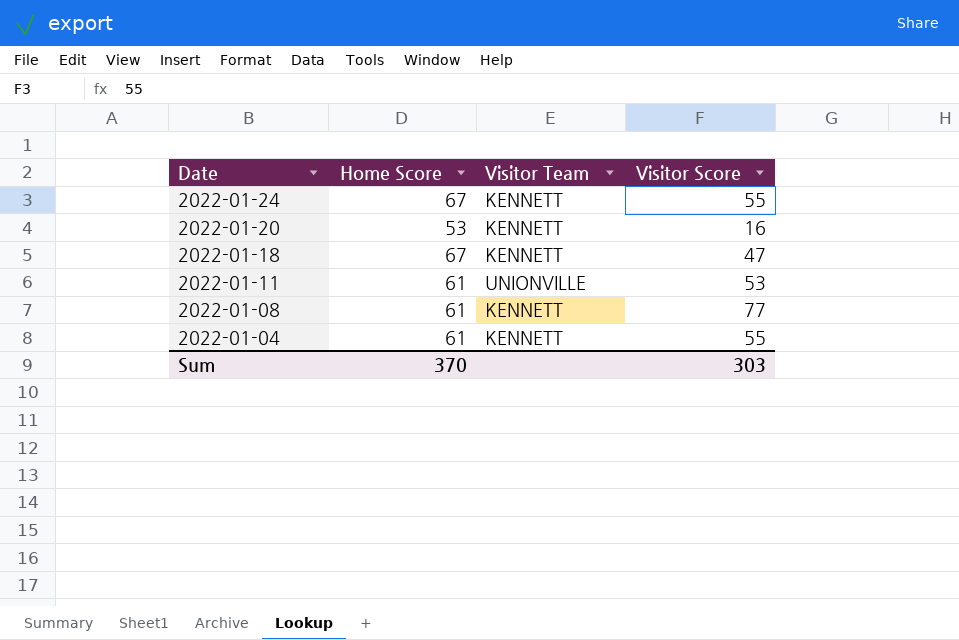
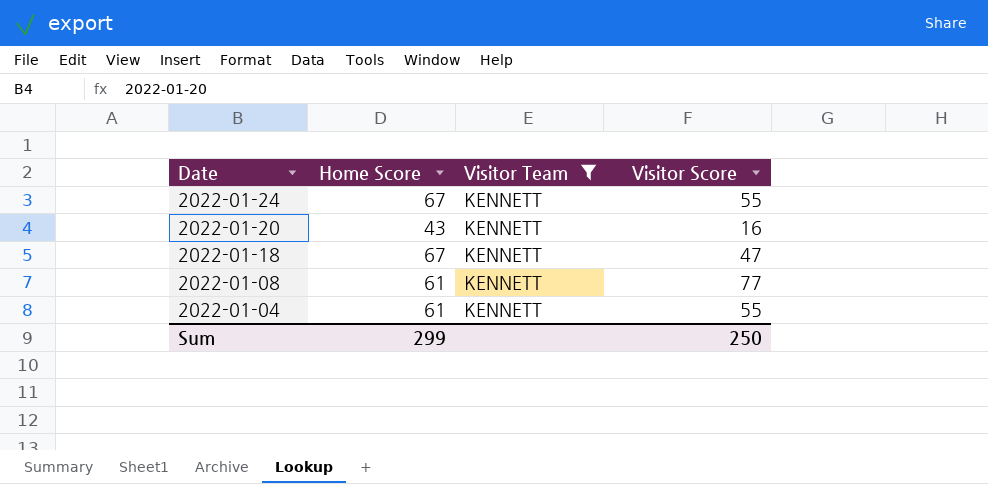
filter: none -> Visitor Team = KENNETT
2022-01-20 | Home Score: 53 -> 43
Sum | Home Score: 370 -> 299
Sum | Visitor Score: 303 -> 250

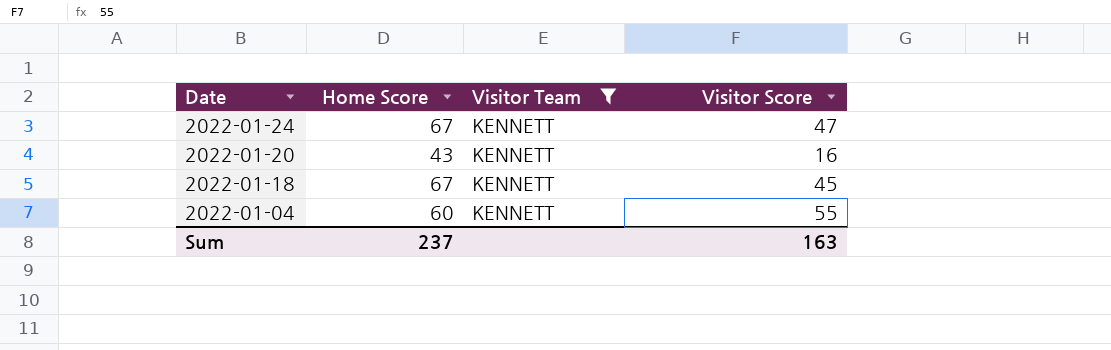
row 2022-01-08: 61 | KENNETT | 77 -> none
2022-01-24 | Visitor Score: 55 -> 47
2022-01-18 | Visitor Score: 47 -> 45
2022-01-04 | Home Score: 61 -> 60
Sum | Home Score: 299 -> 237
Sum | Visitor Score: 250 -> 163

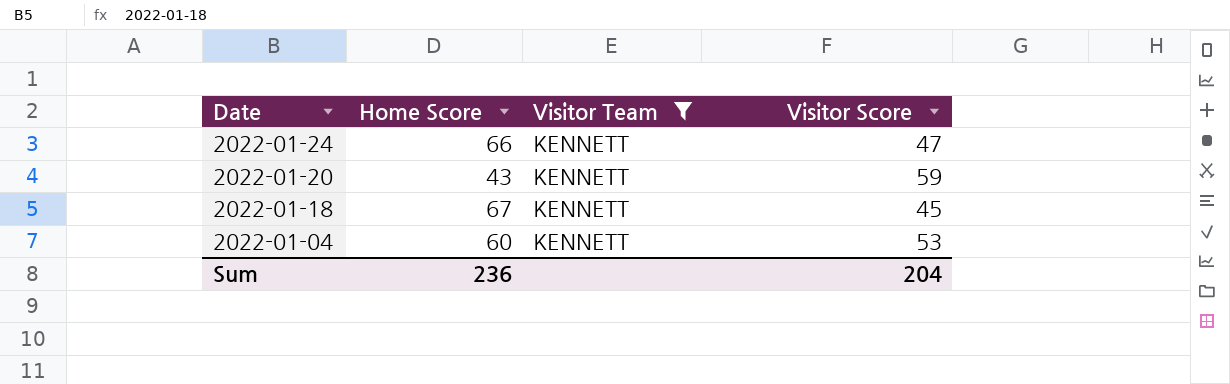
2022-01-24 | Home Score: 67 -> 66
2022-01-20 | Visitor Score: 16 -> 59
2022-01-04 | Visitor Score: 55 -> 53
Sum | Home Score: 237 -> 236
Sum | Visitor Score: 163 -> 204

